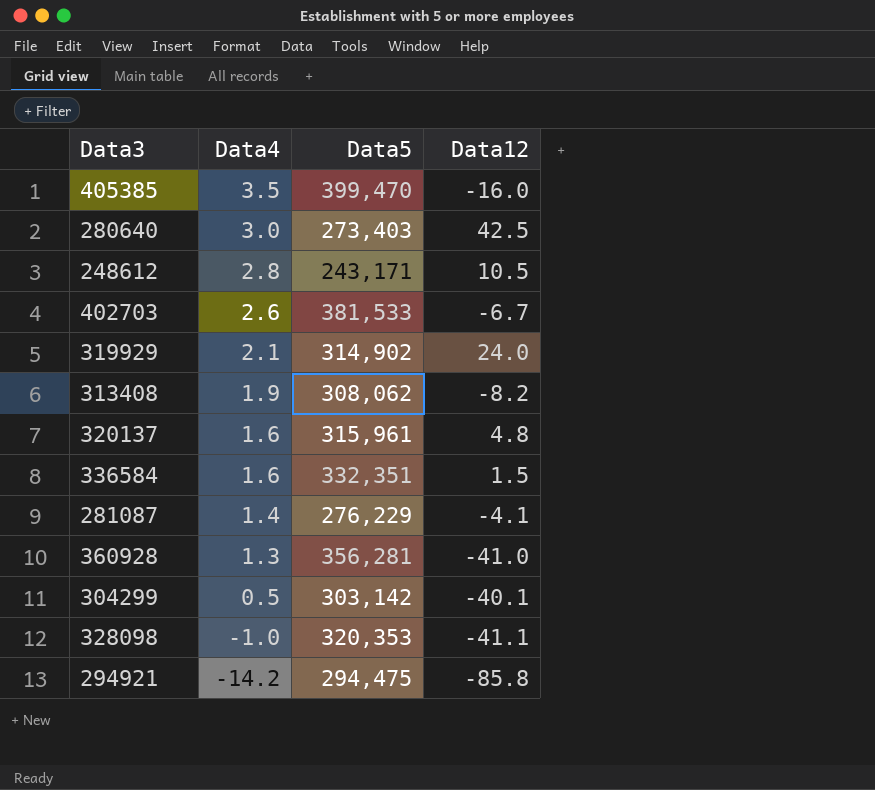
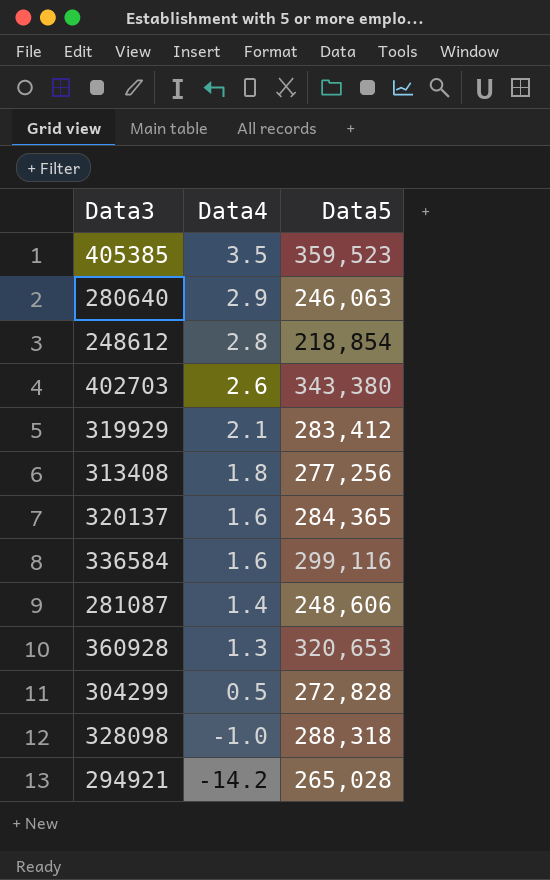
column Data12 | position: 4 -> none
405385 | Data5: 399,470 -> 359,523
280640 | Data4: 3.0 -> 2.9
280640 | Data5: 273,403 -> 246,063
248612 | Data5: 243,171 -> 218,854
402703 | Data5: 381,533 -> 343,380
319929 | Data5: 314,902 -> 283,412
313408 | Data4: 1.9 -> 1.8
313408 | Data5: 308,062 -> 277,256
320137 | Data5: 315,961 -> 284,365
336584 | Data5: 332,351 -> 299,116
281087 | Data5: 276,229 -> 248,606
360928 | Data5: 356,281 -> 320,653
304299 | Data5: 303,142 -> 272,828
328098 | Data5: 320,353 -> 288,318
294921 | Data5: 294,475 -> 265,028

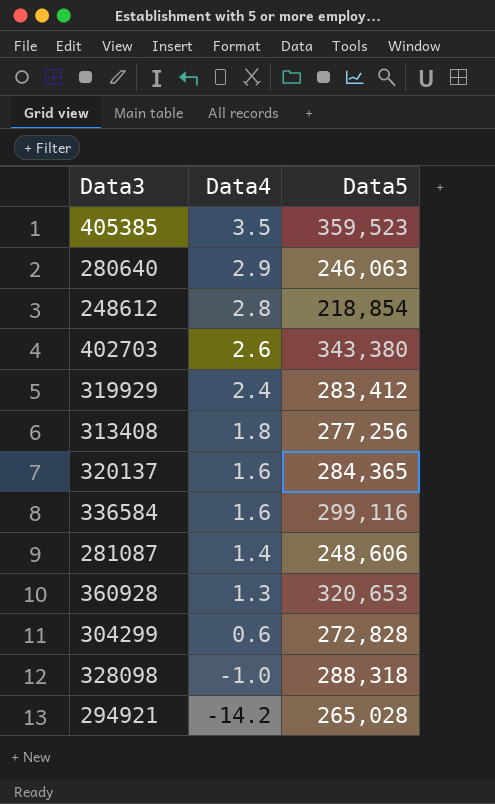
319929 | Data4: 2.1 -> 2.4
304299 | Data4: 0.5 -> 0.6

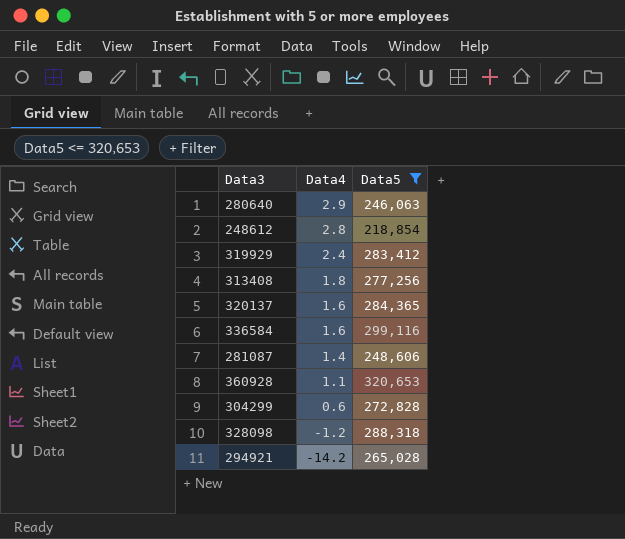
filter: none -> Data5 <= 320,653
360928 | Data4: 1.3 -> 1.1
328098 | Data4: -1.0 -> -1.2

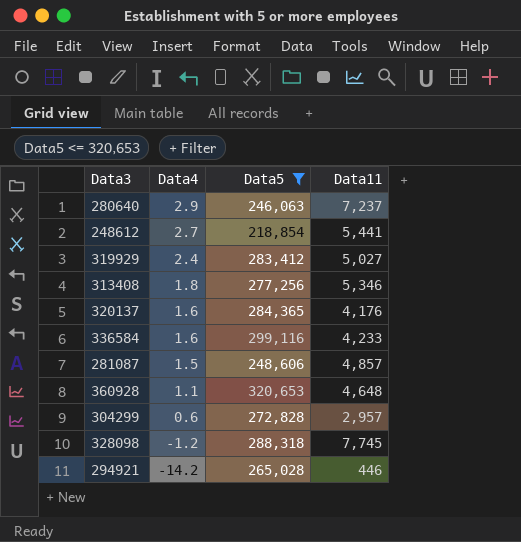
column Data11 | position: none -> 4
248612 | Data4: 2.8 -> 2.7
281087 | Data4: 1.4 -> 1.5

